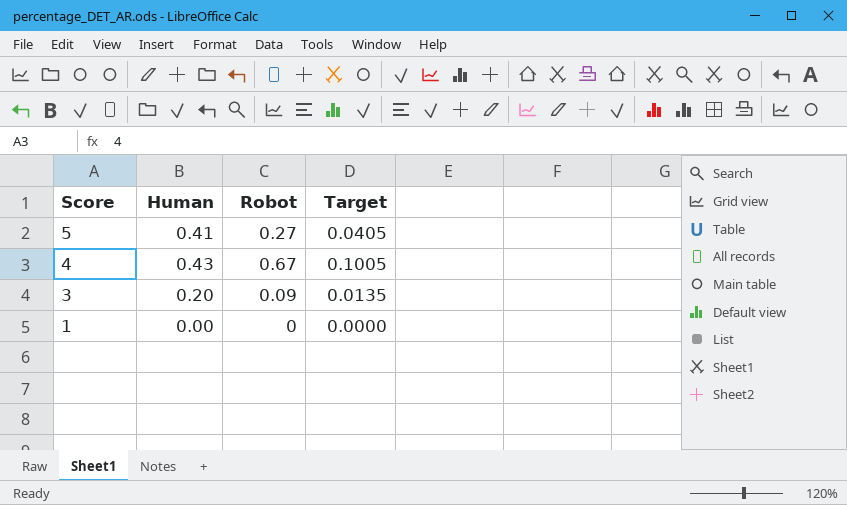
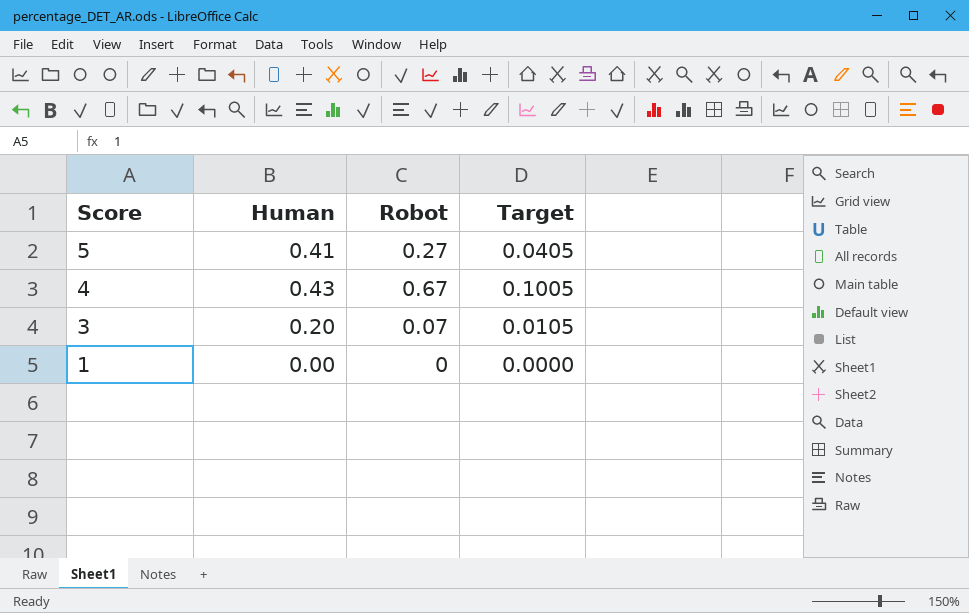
3 | Robot: 0.09 -> 0.07
3 | Target: 0.0135 -> 0.0105

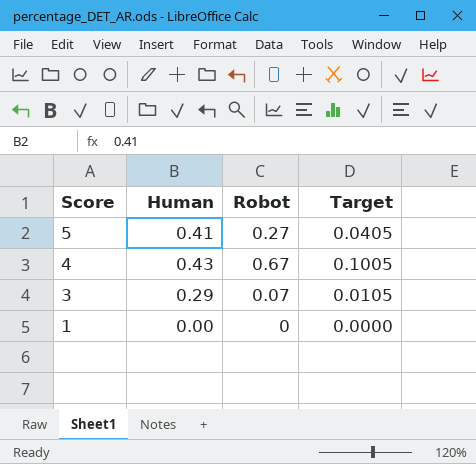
3 | Human: 0.20 -> 0.29

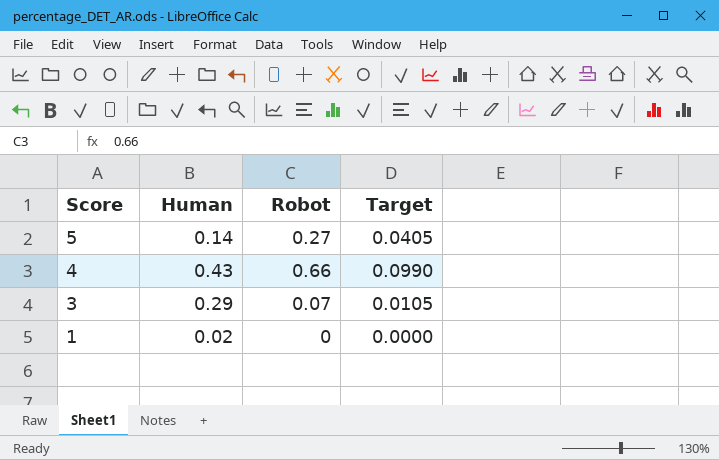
5 | Human: 0.41 -> 0.14
4 | Robot: 0.67 -> 0.66
4 | Target: 0.1005 -> 0.0990
1 | Human: 0.00 -> 0.02

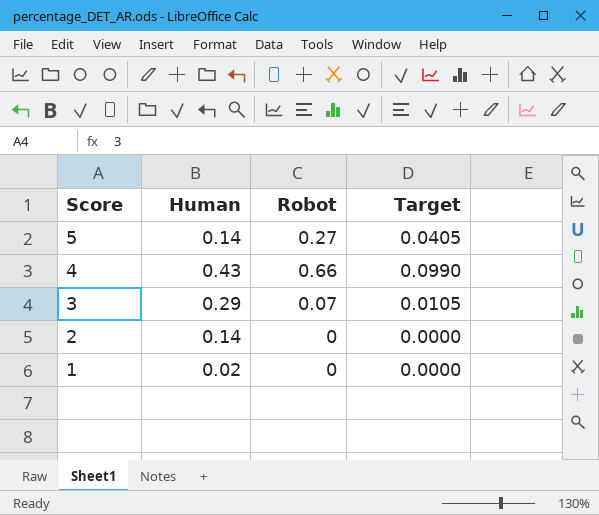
row 2: none -> 0.14 | 0 | 0.0000

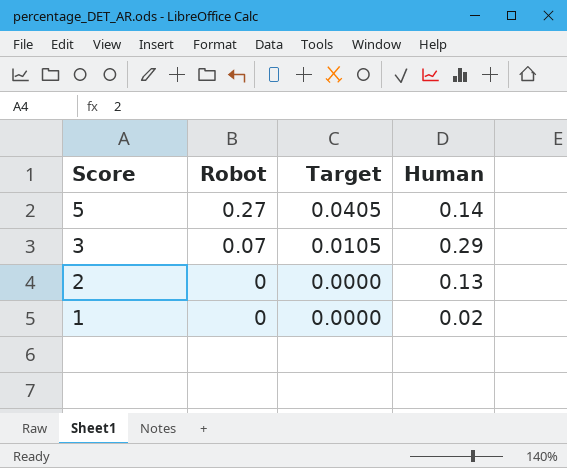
column Human | position: 2 -> 4
row 4: 0.43 | 0.66 | 0.0990 -> none
2 | Human: 0.14 -> 0.13

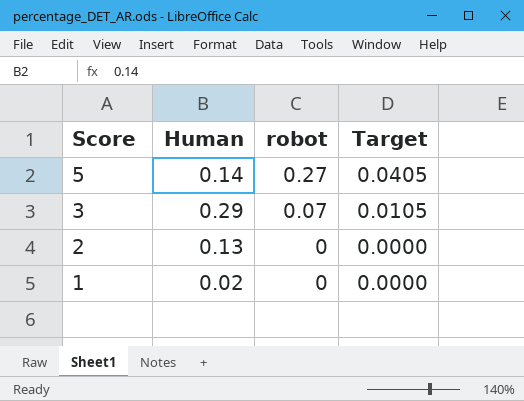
column Human | position: 4 -> 2
column name: Robot -> robot

